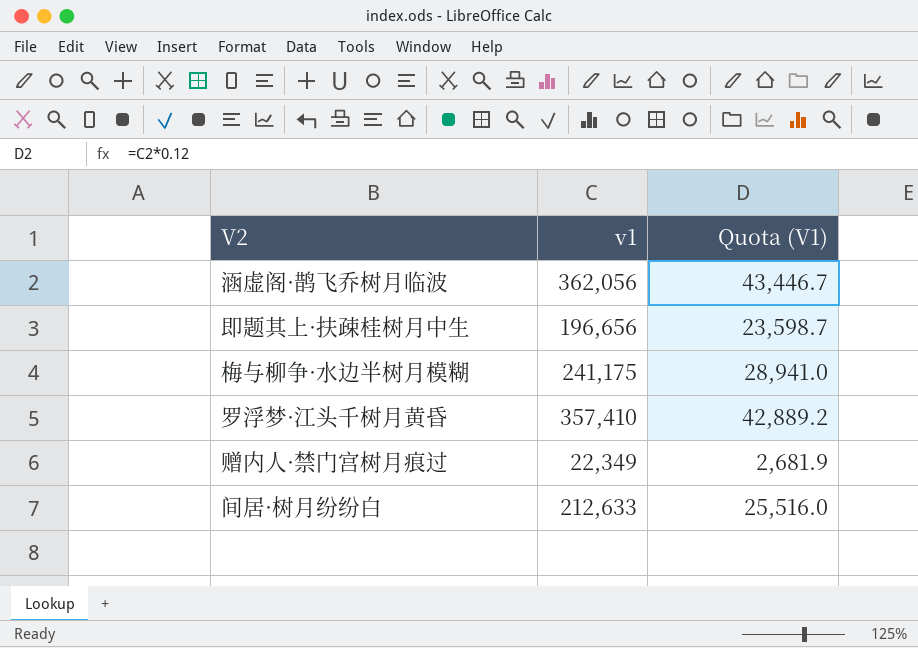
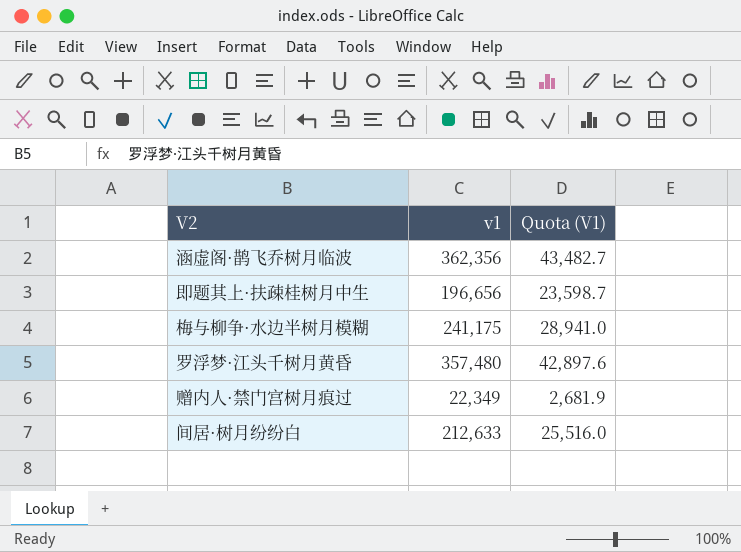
涵虚阁·鹊飞乔树月临波 | v1: 362,056 -> 362,356
涵虚阁·鹊飞乔树月临波 | Quota (V1): 43,446.7 -> 43,482.7
罗浮梦·江头千树月黄昏 | v1: 357,410 -> 357,480
罗浮梦·江头千树月黄昏 | Quota (V1): 42,889.2 -> 42,897.6

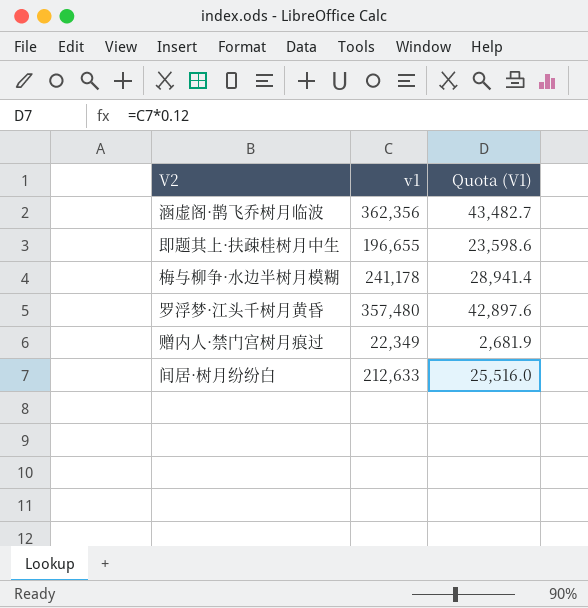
即题其上·扶疎桂树月中生 | v1: 196,656 -> 196,655
即题其上·扶疎桂树月中生 | Quota (V1): 23,598.7 -> 23,598.6
梅与柳争·水边半树月模糊 | v1: 241,175 -> 241,178
梅与柳争·水边半树月模糊 | Quota (V1): 28,941.0 -> 28,941.4

